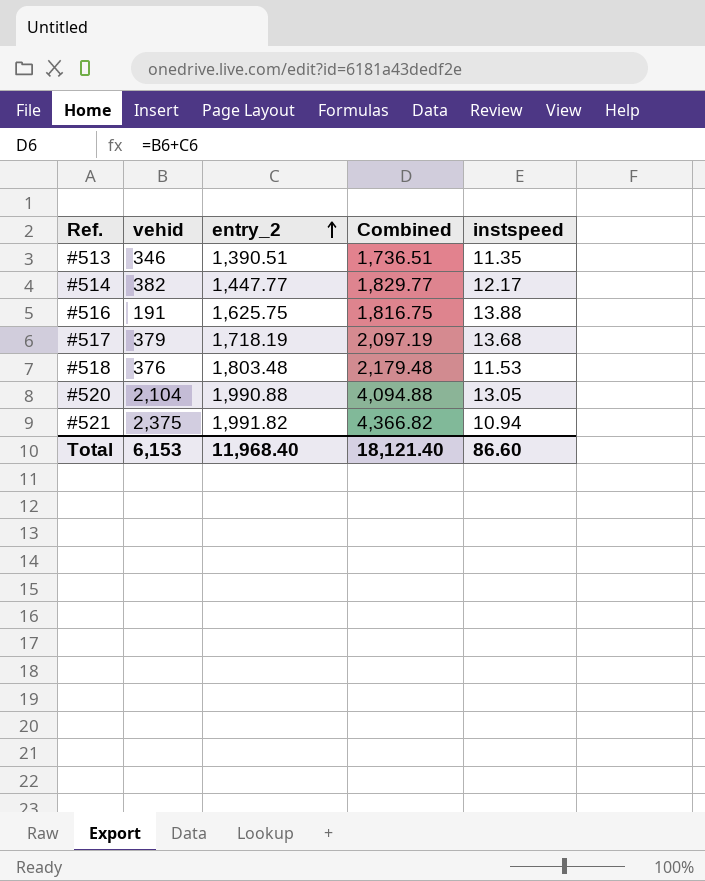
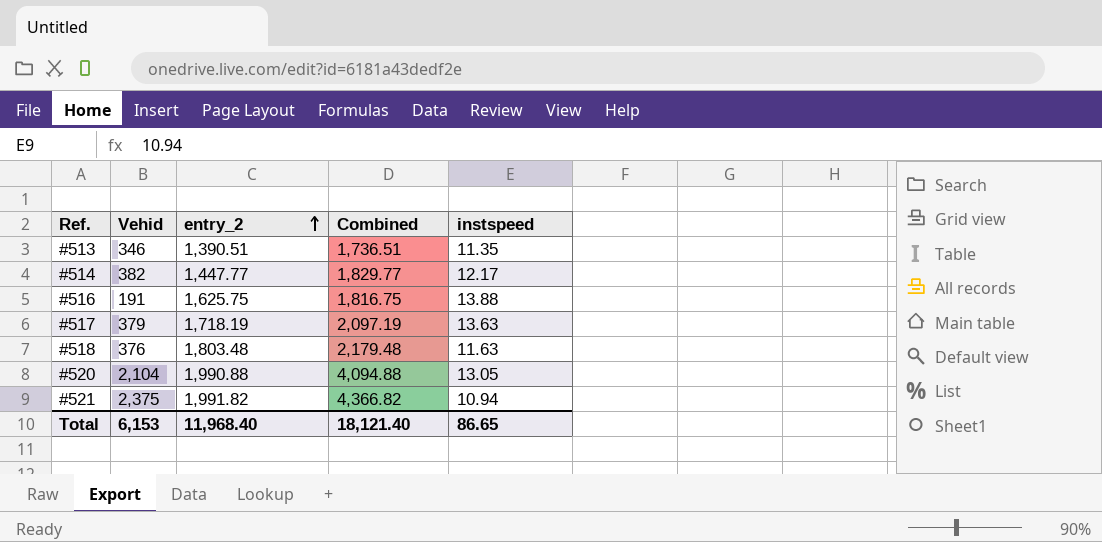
column name: vehid -> Vehid
#517 | instspeed: 13.68 -> 13.63
#518 | instspeed: 11.53 -> 11.63
Total | instspeed: 86.60 -> 86.65

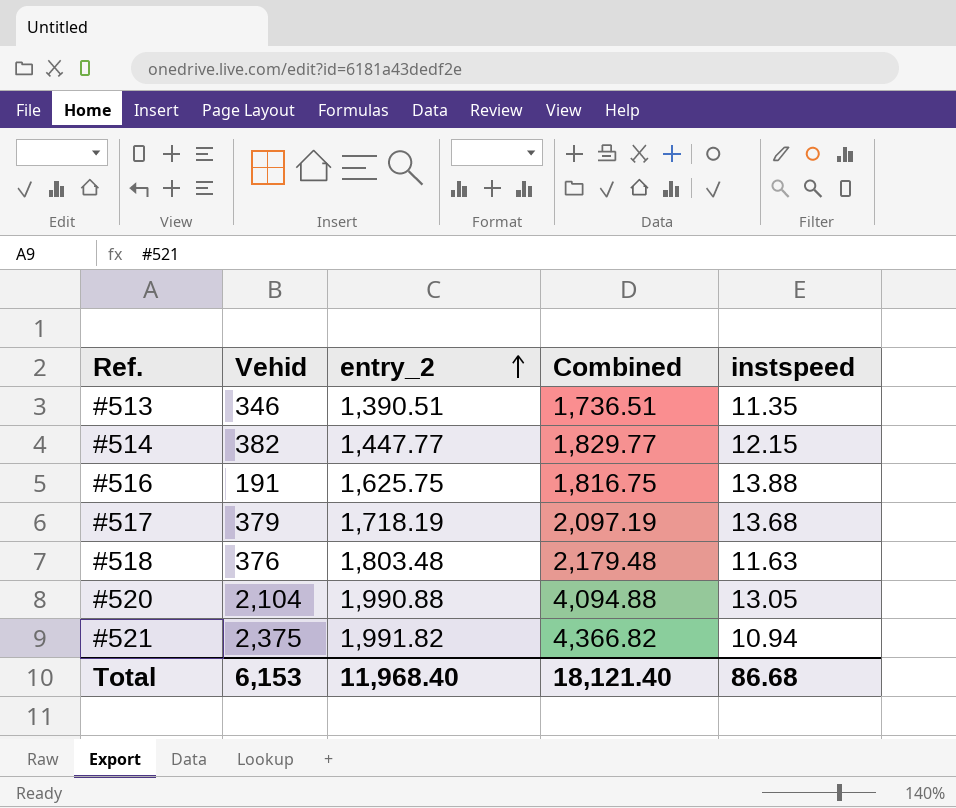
#514 | instspeed: 12.17 -> 12.15
#517 | instspeed: 13.63 -> 13.68
Total | instspeed: 86.65 -> 86.68

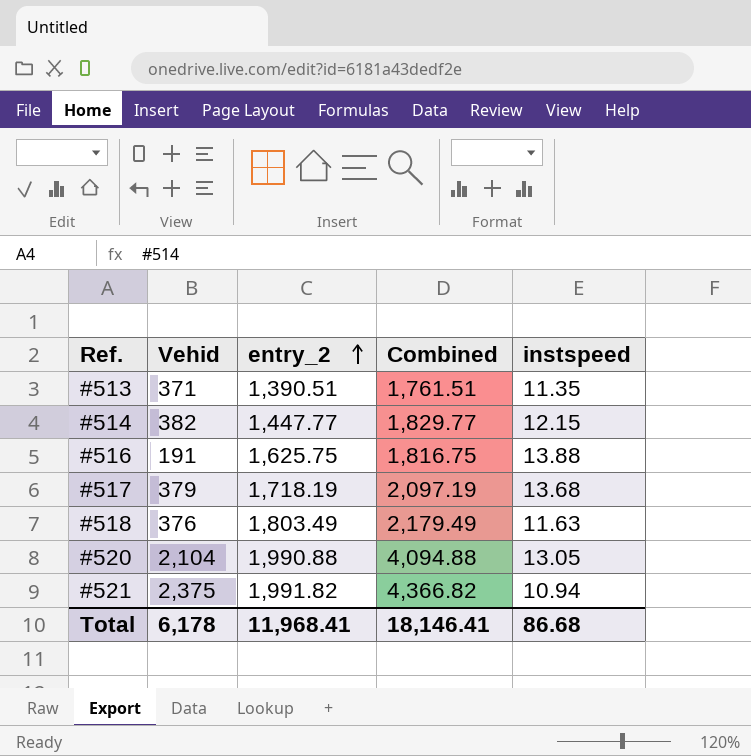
#513 | Vehid: 346 -> 371
#513 | Combined: 1,736.51 -> 1,761.51
#518 | entry_2: 1,803.48 -> 1,803.49
#518 | Combined: 2,179.48 -> 2,179.49
Total | Vehid: 6,153 -> 6,178
Total | entry_2: 11,968.40 -> 11,968.41
Total | Combined: 18,121.40 -> 18,146.41

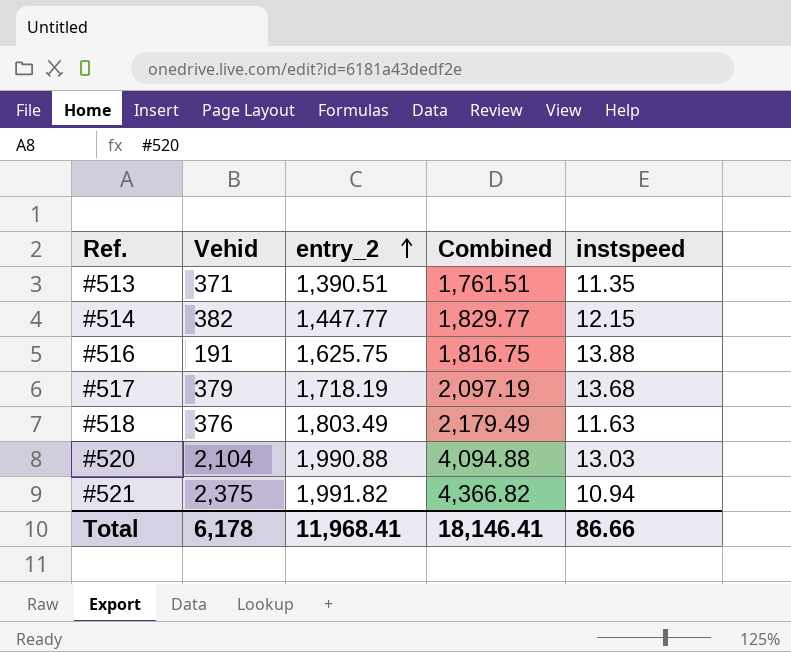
#520 | instspeed: 13.05 -> 13.03
Total | instspeed: 86.68 -> 86.66

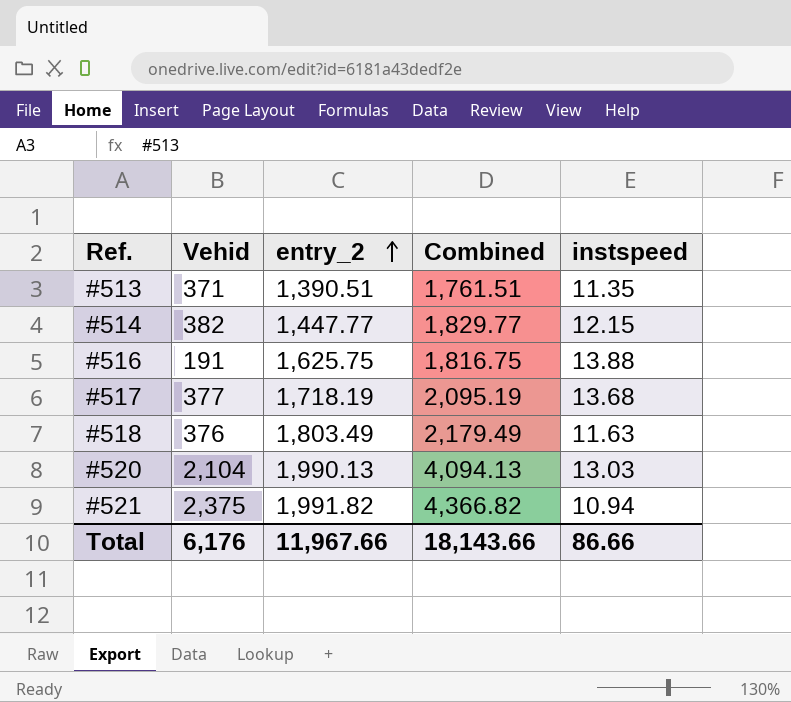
#517 | Vehid: 379 -> 377
#517 | Combined: 2,097.19 -> 2,095.19
#520 | entry_2: 1,990.88 -> 1,990.13
#520 | Combined: 4,094.88 -> 4,094.13
Total | Vehid: 6,178 -> 6,176
Total | entry_2: 11,968.41 -> 11,967.66
Total | Combined: 18,146.41 -> 18,143.66

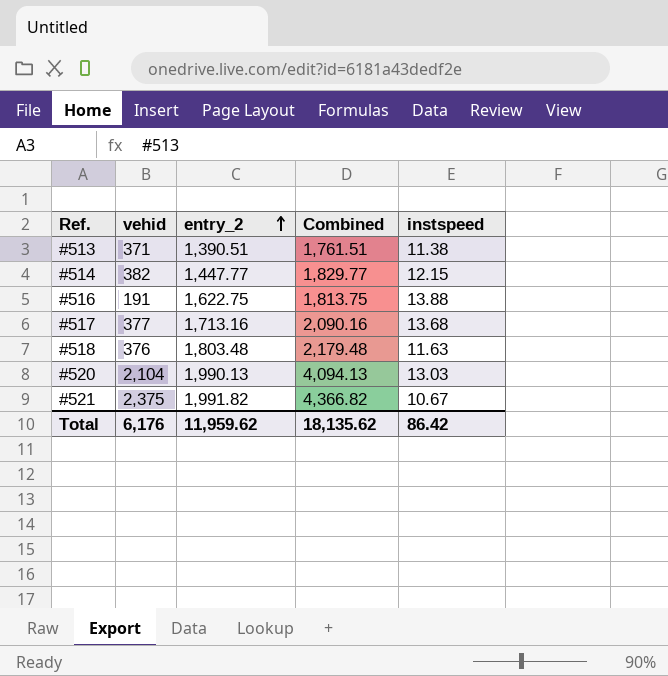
column name: Vehid -> vehid
#513 | instspeed: 11.35 -> 11.38
#516 | entry_2: 1,625.75 -> 1,622.75
#516 | Combined: 1,816.75 -> 1,813.75
#517 | entry_2: 1,718.19 -> 1,713.16
#517 | Combined: 2,095.19 -> 2,090.16
#518 | entry_2: 1,803.49 -> 1,803.48
#518 | Combined: 2,179.49 -> 2,179.48
#521 | instspeed: 10.94 -> 10.67
Total | entry_2: 11,967.66 -> 11,959.62
Total | Combined: 18,143.66 -> 18,135.62
Total | instspeed: 86.66 -> 86.42

